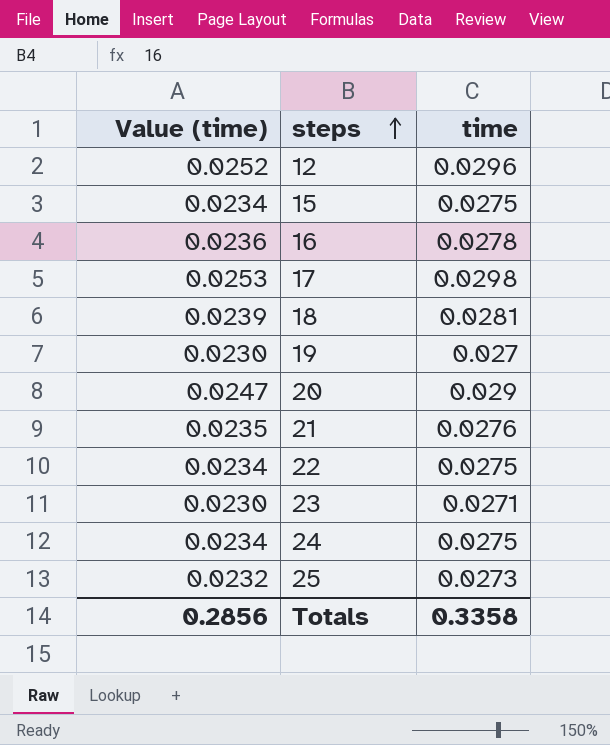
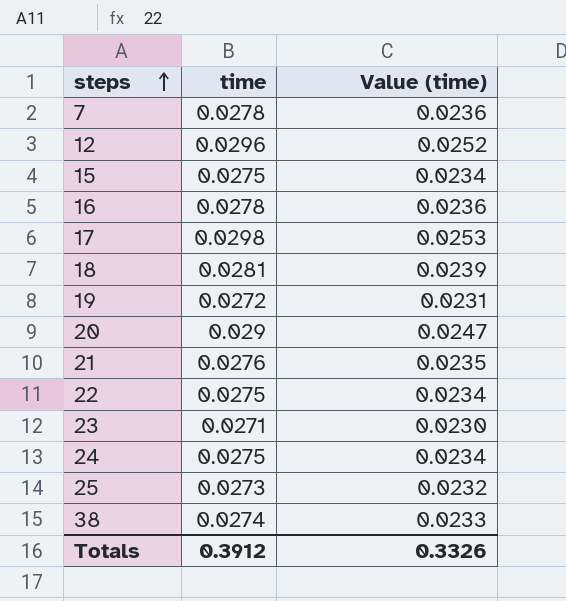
column Value (time) | position: 1 -> 3
row 7: none -> 0.0278 | 0.0236
19 | time: 0.027 -> 0.0272
19 | Value (time): 0.0230 -> 0.0231
row 38: none -> 0.0274 | 0.0233
Totals | time: 0.3358 -> 0.3912
Totals | Value (time): 0.2856 -> 0.3326

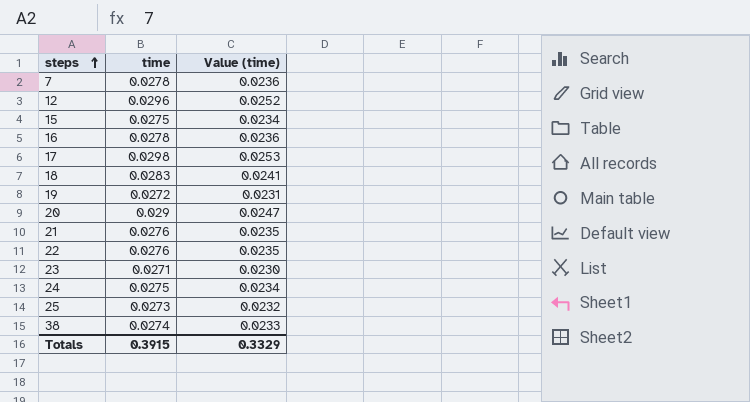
18 | time: 0.0281 -> 0.0283
18 | Value (time): 0.0239 -> 0.0241
22 | time: 0.0275 -> 0.0276
22 | Value (time): 0.0234 -> 0.0235
Totals | time: 0.3912 -> 0.3915
Totals | Value (time): 0.3326 -> 0.3329

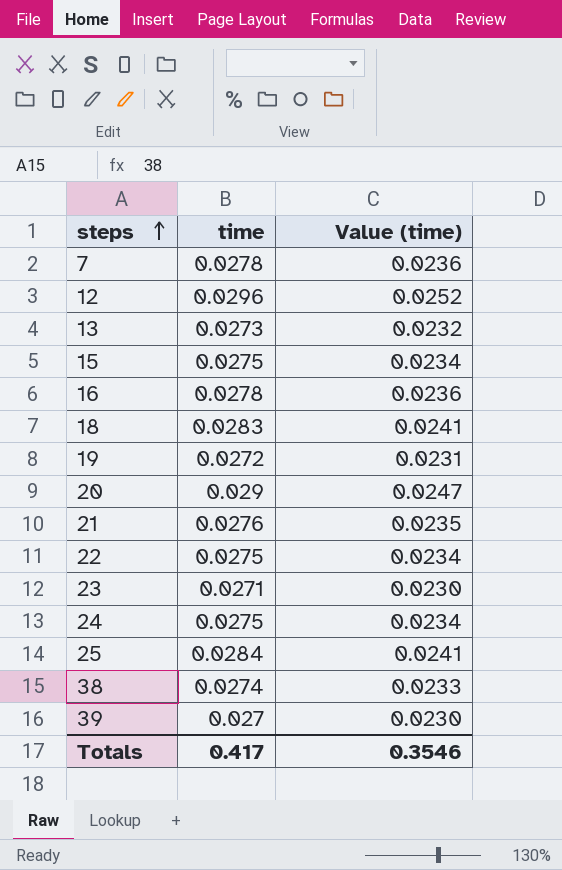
row 17: 0.0298 | 0.0253 -> none
row 13: none -> 0.0273 | 0.0232
22 | time: 0.0276 -> 0.0275
22 | Value (time): 0.0235 -> 0.0234
25 | time: 0.0273 -> 0.0284
25 | Value (time): 0.0232 -> 0.0241
row 39: none -> 0.027 | 0.0230
Totals | time: 0.3915 -> 0.417
Totals | Value (time): 0.3329 -> 0.3546

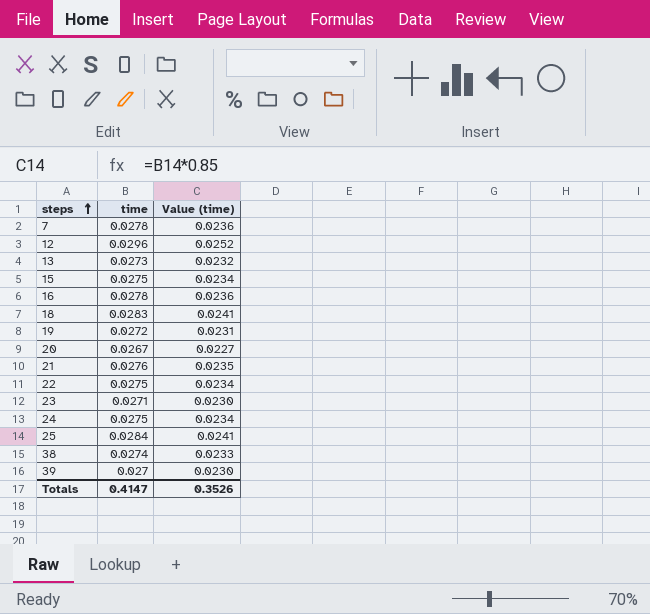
20 | time: 0.029 -> 0.0267
20 | Value (time): 0.0247 -> 0.0227
Totals | time: 0.417 -> 0.4147
Totals | Value (time): 0.3546 -> 0.3526

